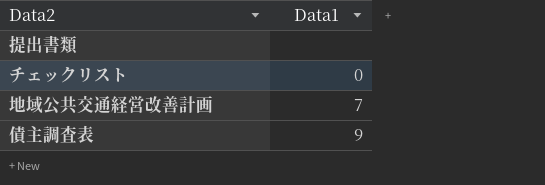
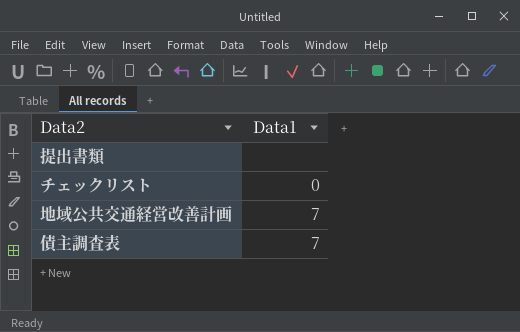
債主調査表 | Data1: 9 -> 7

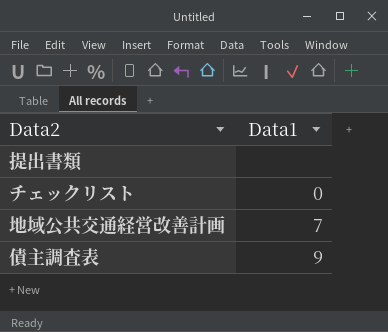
債主調査表 | Data1: 7 -> 9

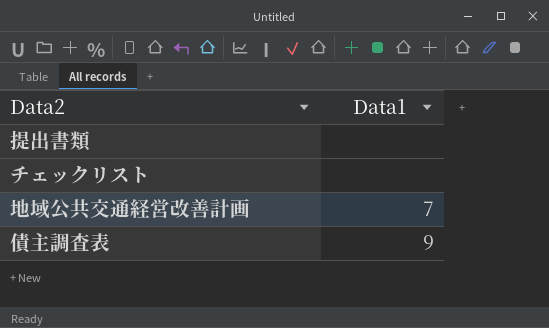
チェックリスト | Data1: 0 -> none

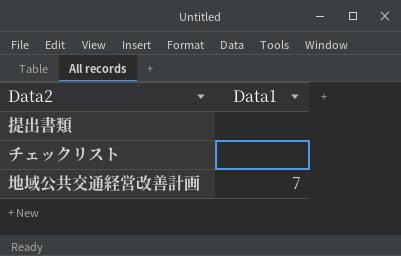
row 債主調査表: 9 -> none

